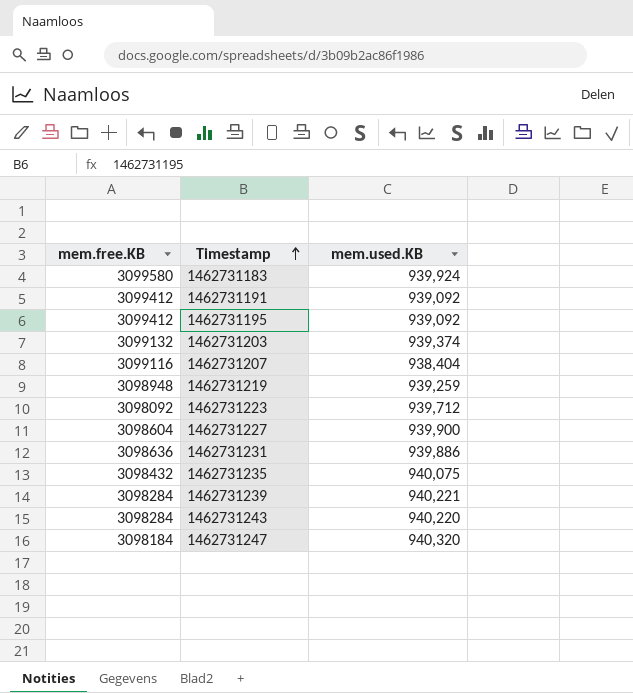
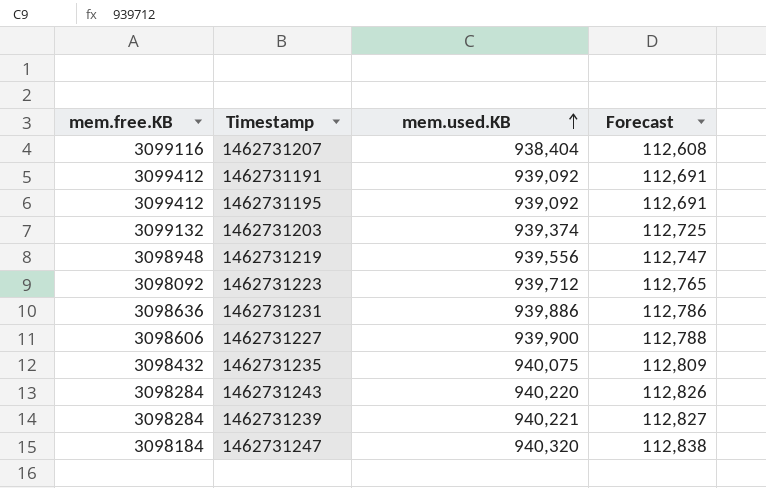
row order: Timestamp ascending -> mem.used.KB ascending
column Forecast | formula: none -> [mem.used.KB] * 0.12
row 1462731183: 3099580 | 939,924 -> none
1462731219 | mem.used.KB: 939,259 -> 939,556
1462731227 | mem.free.KB: 3098604 -> 3098606

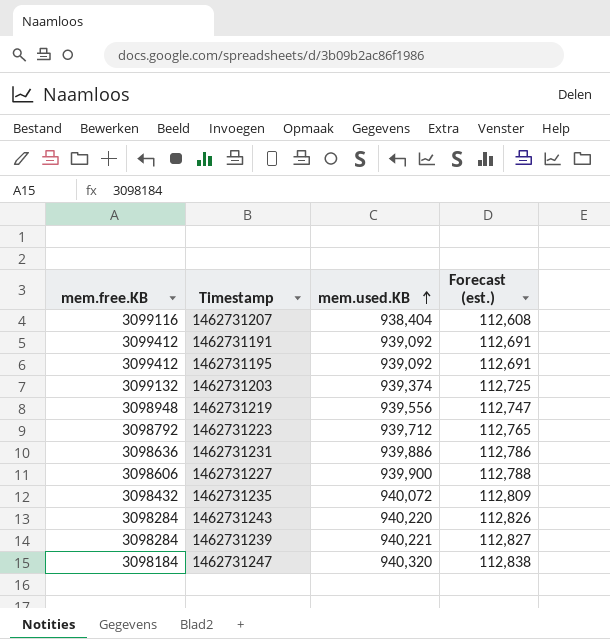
column name: Forecast -> Forecast (est.)
1462731223 | mem.free.KB: 3098092 -> 3098792
1462731235 | mem.used.KB: 940,075 -> 940,072

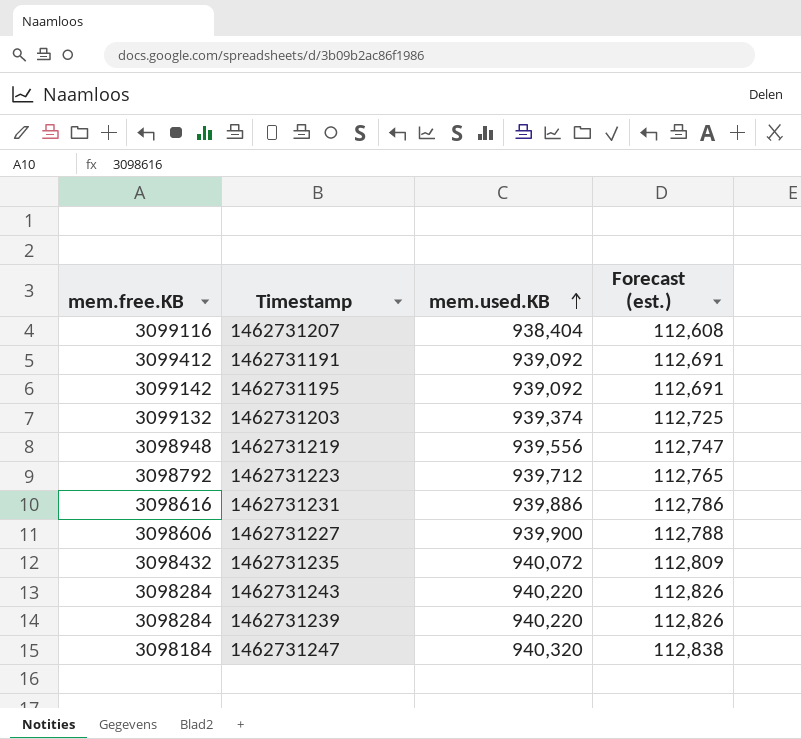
1462731195 | mem.free.KB: 3099412 -> 3099142
1462731231 | mem.free.KB: 3098636 -> 3098616
1462731239 | mem.used.KB: 940,221 -> 940,220
1462731239 | Forecast (est.): 112,827 -> 112,826

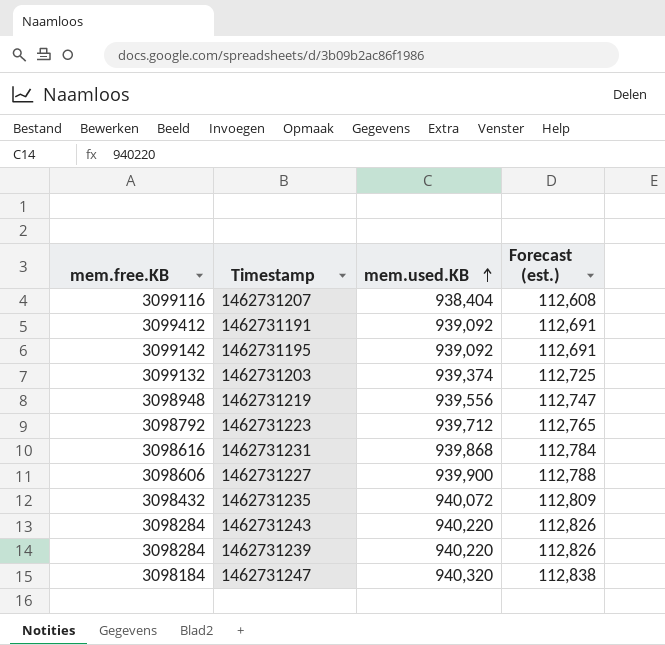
1462731231 | mem.used.KB: 939,886 -> 939,868
1462731231 | Forecast (est.): 112,786 -> 112,784

